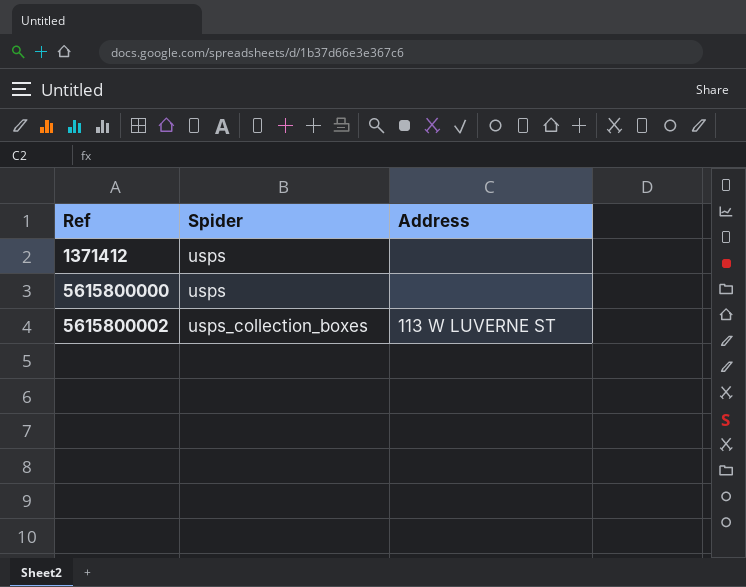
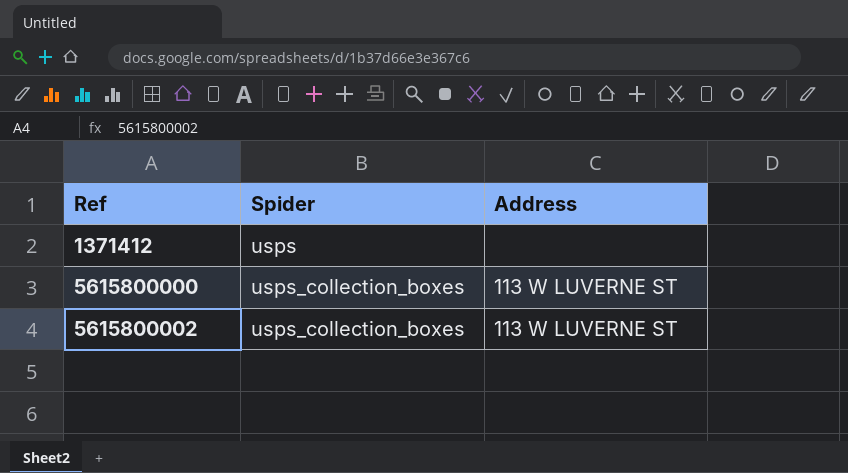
5615800000 | Spider: usps -> usps_collection_boxes
5615800000 | Address: none -> 113 W LUVERNE ST

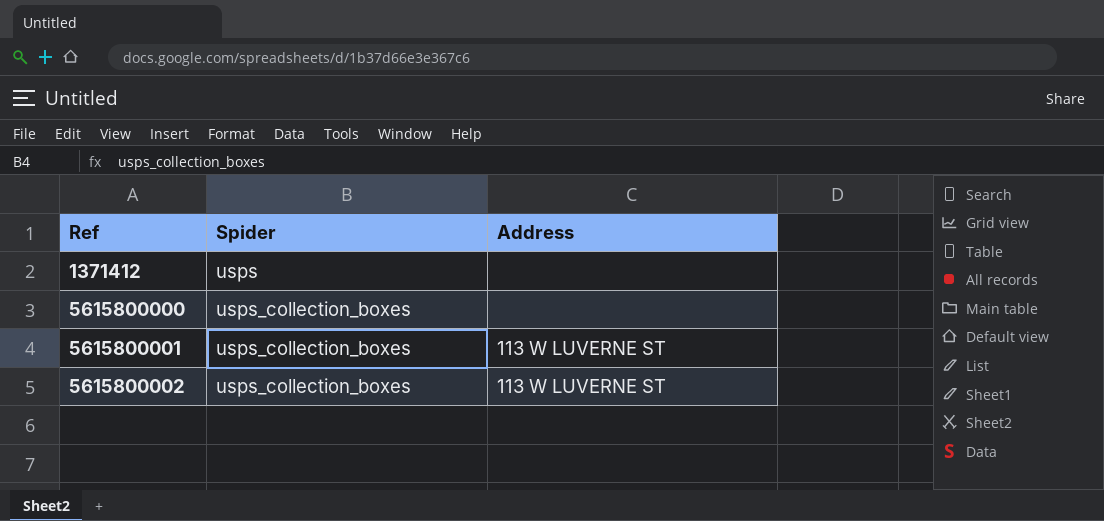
5615800000 | Address: 113 W LUVERNE ST -> none
row 5615800001: none -> usps_collection_boxes | 113 W LUVERNE ST

